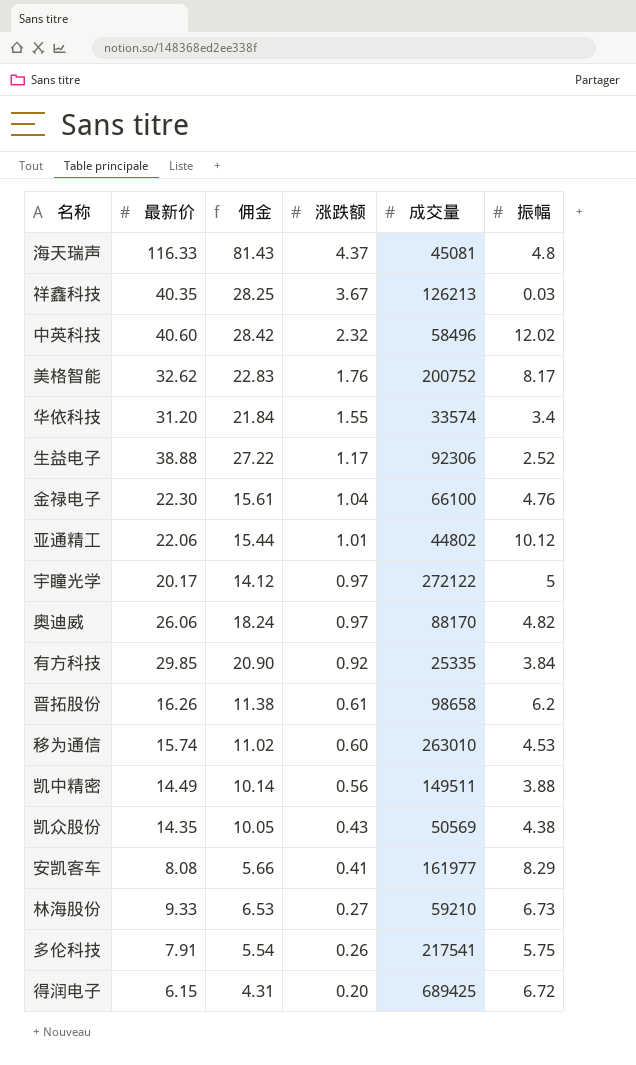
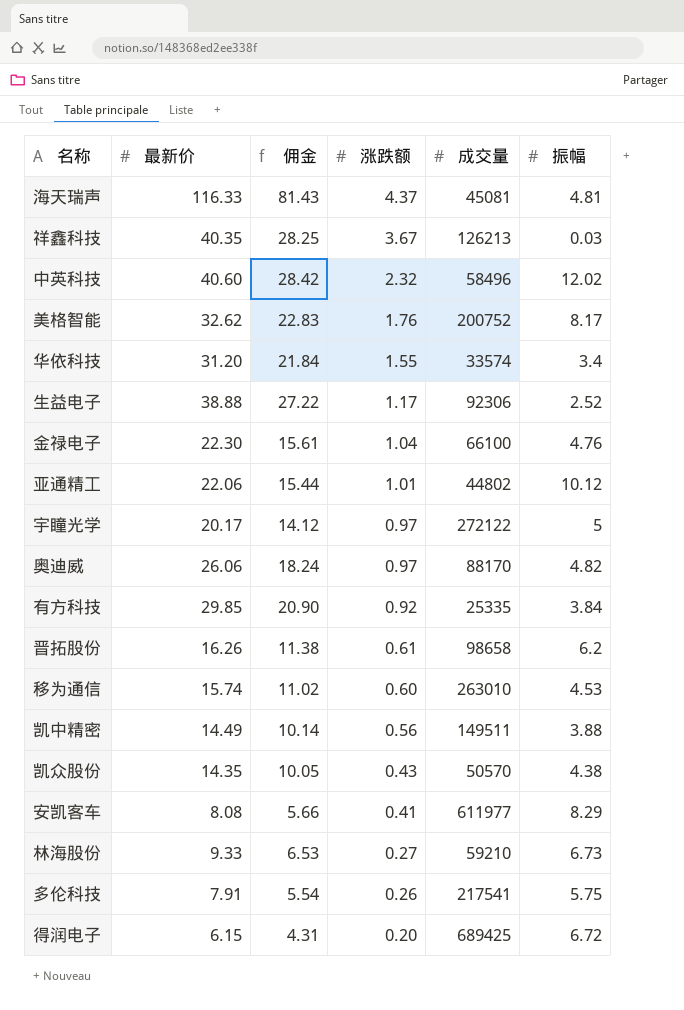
海天瑞声 | 振幅: 4.8 -> 4.81
凯众股份 | 成交量: 50569 -> 50570
安凯客车 | 成交量: 161977 -> 611977

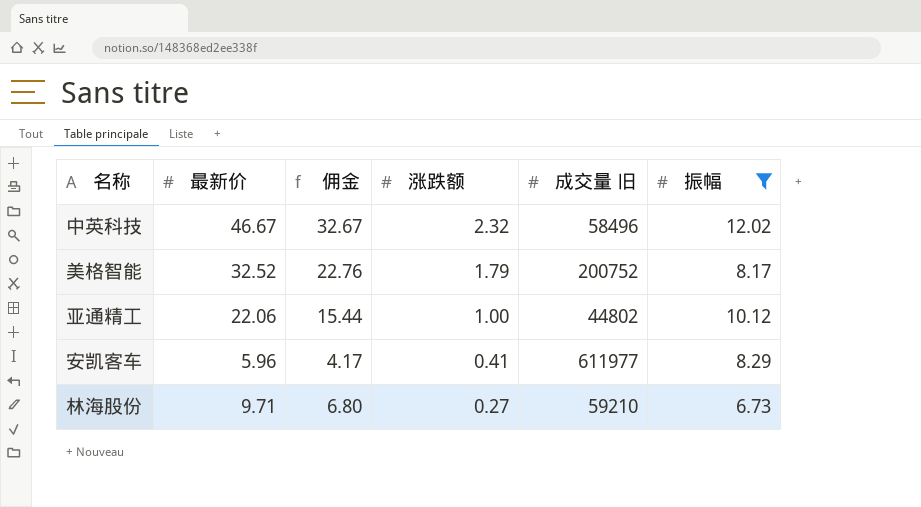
filter: none -> 振幅 >= 6.73
column name: 成交量 -> 成交量 旧
中英科技 | 最新价: 40.60 -> 46.67
中英科技 | 佣金: 28.42 -> 32.67
美格智能 | 最新价: 32.62 -> 32.52
美格智能 | 佣金: 22.83 -> 22.76
美格智能 | 涨跌额: 1.76 -> 1.79
亚通精工 | 涨跌额: 1.01 -> 1.00
安凯客车 | 最新价: 8.08 -> 5.96
安凯客车 | 佣金: 5.66 -> 4.17
林海股份 | 最新价: 9.33 -> 9.71
林海股份 | 佣金: 6.53 -> 6.80

